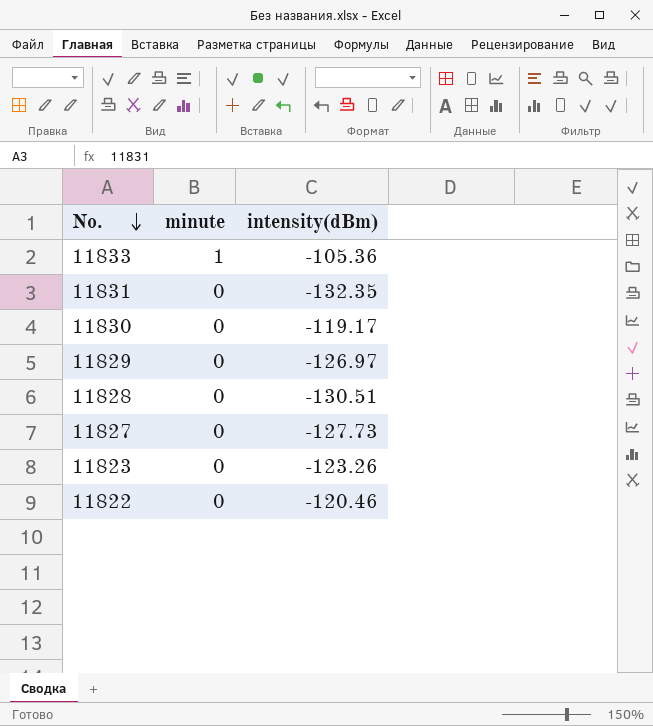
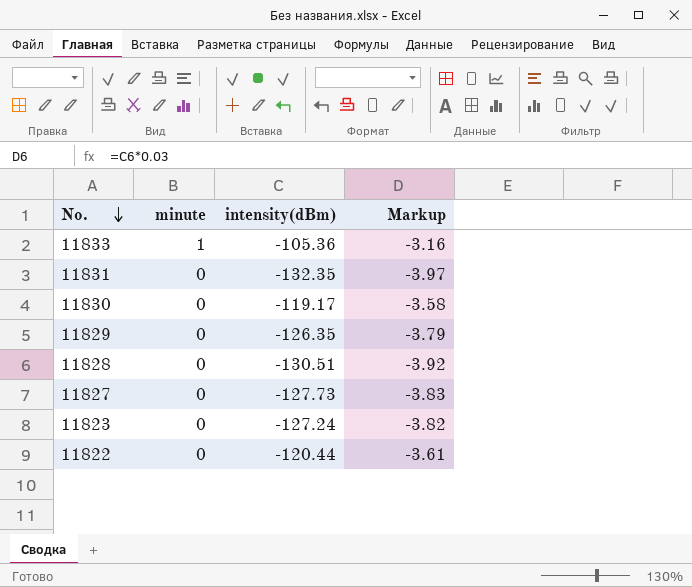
column Markup | formula: none -> [intensity(dBm)] * 0.03
11829 | intensity(dBm): -126.97 -> -126.35
11823 | intensity(dBm): -123.26 -> -127.24
11822 | intensity(dBm): -120.46 -> -120.44

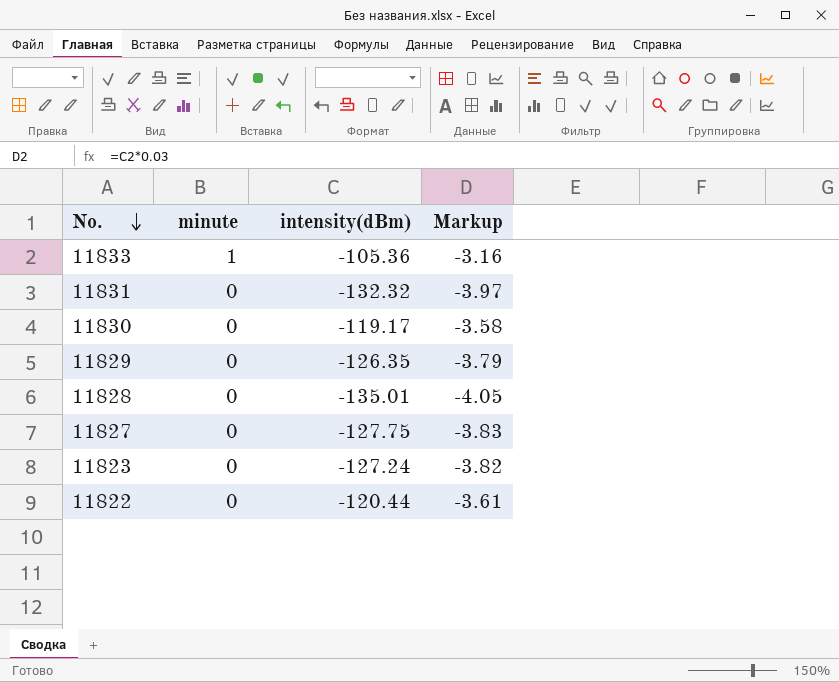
11831 | intensity(dBm): -132.35 -> -132.32
11828 | intensity(dBm): -130.51 -> -135.01
11828 | Markup: -3.92 -> -4.05
11827 | intensity(dBm): -127.73 -> -127.75

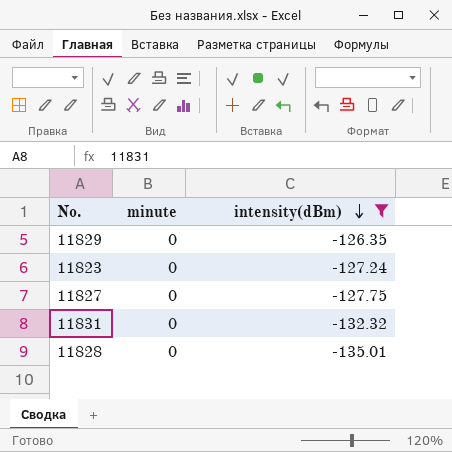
filter: none -> intensity(dBm) <= -126.35
row order: No. descending -> intensity(dBm) descending
column Markup | formula: [intensity(dBm)] * 0.03 -> none

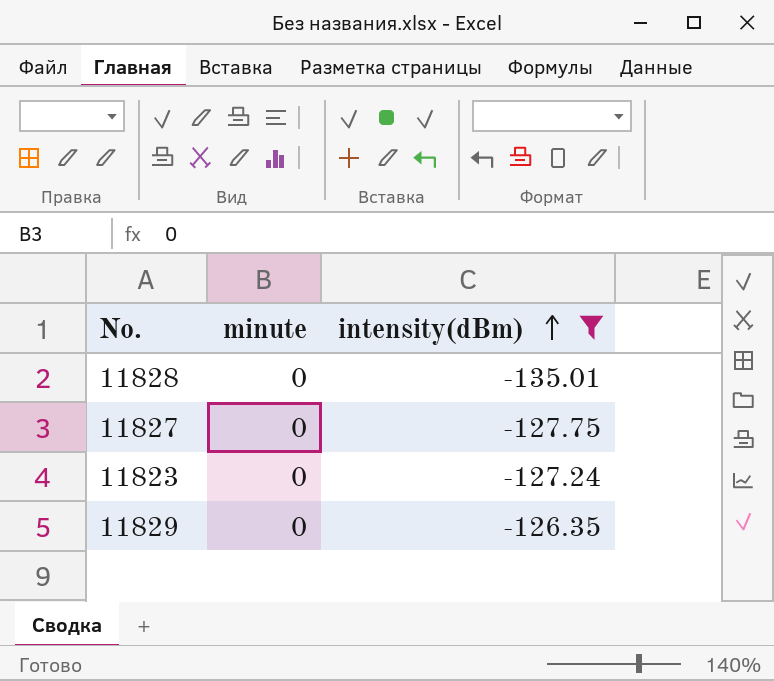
row order: intensity(dBm) descending -> intensity(dBm) ascending
row 11831: 0 | -132.32 -> none

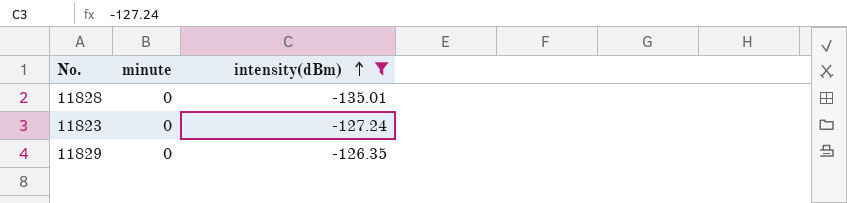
row 11827: 0 | -127.75 -> none

